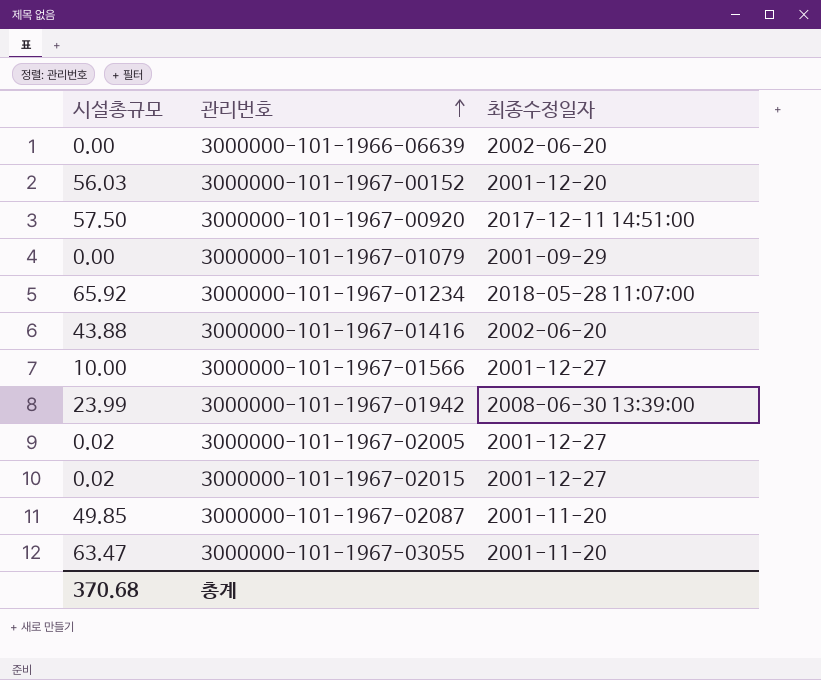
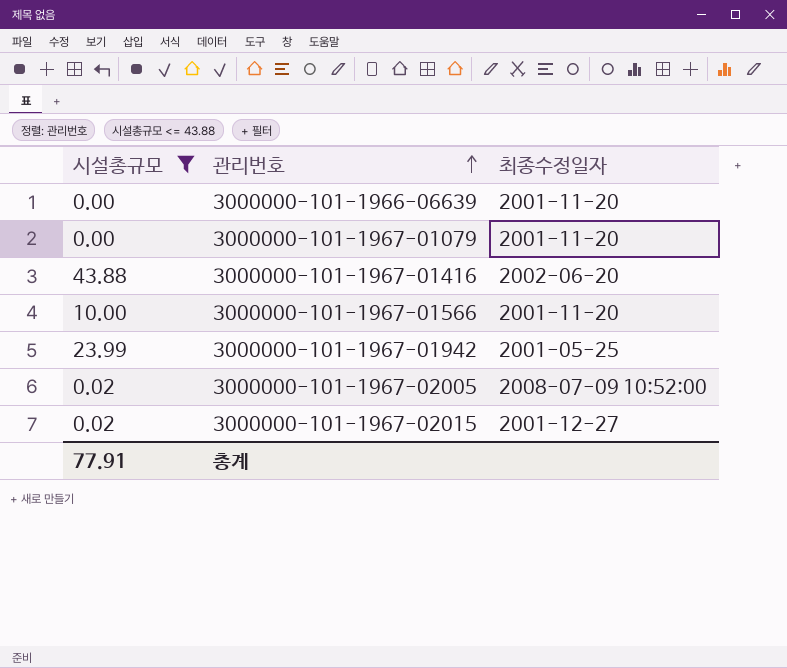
filter: none -> 시설총규모 <= 43.88
3000000-101-1966-06639 | 최종수정일자: 2002-06-20 -> 2001-11-20
3000000-101-1967-01079 | 최종수정일자: 2001-09-29 -> 2001-11-20
3000000-101-1967-01566 | 최종수정일자: 2001-12-27 -> 2001-11-20
3000000-101-1967-01942 | 최종수정일자: 2008-06-30 13:39:00 -> 2001-05-25
3000000-101-1967-02005 | 최종수정일자: 2001-12-27 -> 2008-07-09 10:52:00
총계 | 시설총규모: 370.68 -> 77.91

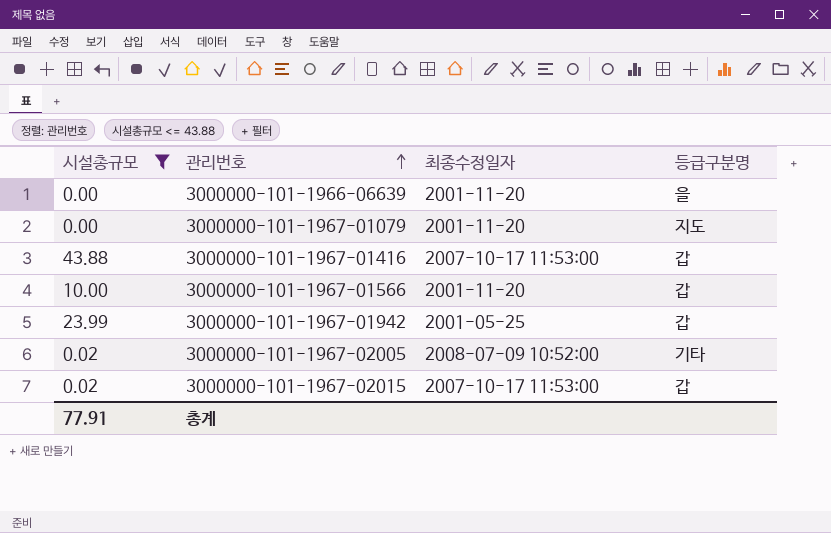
column 등급구분명 | position: none -> 4
3000000-101-1967-01416 | 최종수정일자: 2002-06-20 -> 2007-10-17 11:53:00
3000000-101-1967-02015 | 최종수정일자: 2001-12-27 -> 2007-10-17 11:53:00

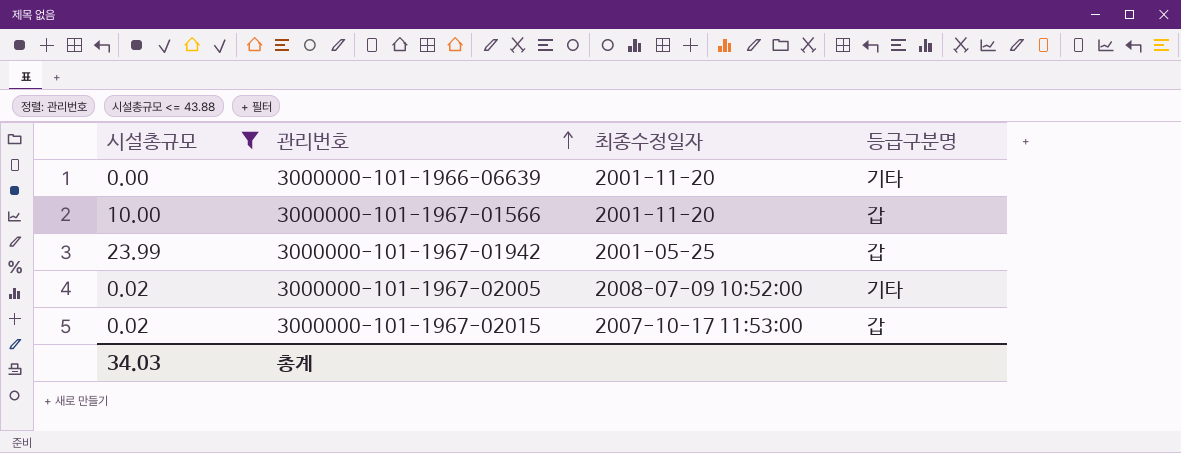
row 3000000-101-1967-01079: 0.00 | 2001-11-20 | 지도 -> none
row 3000000-101-1967-01416: 43.88 | 2007-10-17 11:53:00 | 갑 -> none
3000000-101-1966-06639 | 등급구분명: 을 -> 기타
총계 | 시설총규모: 77.91 -> 34.03

